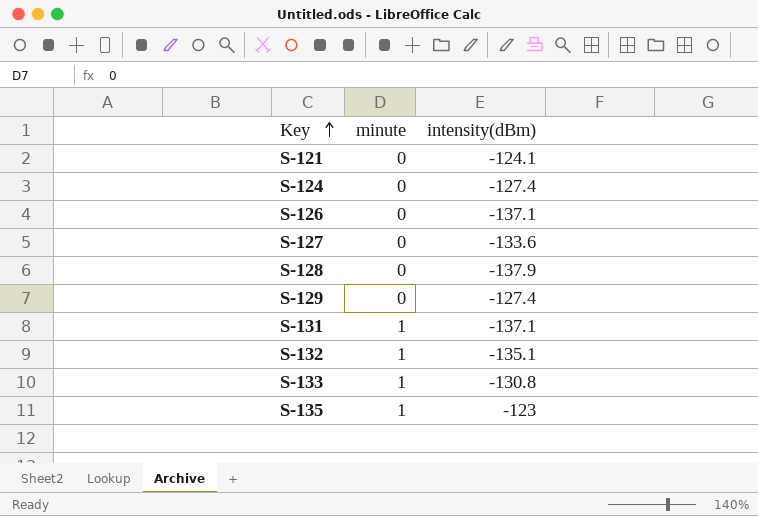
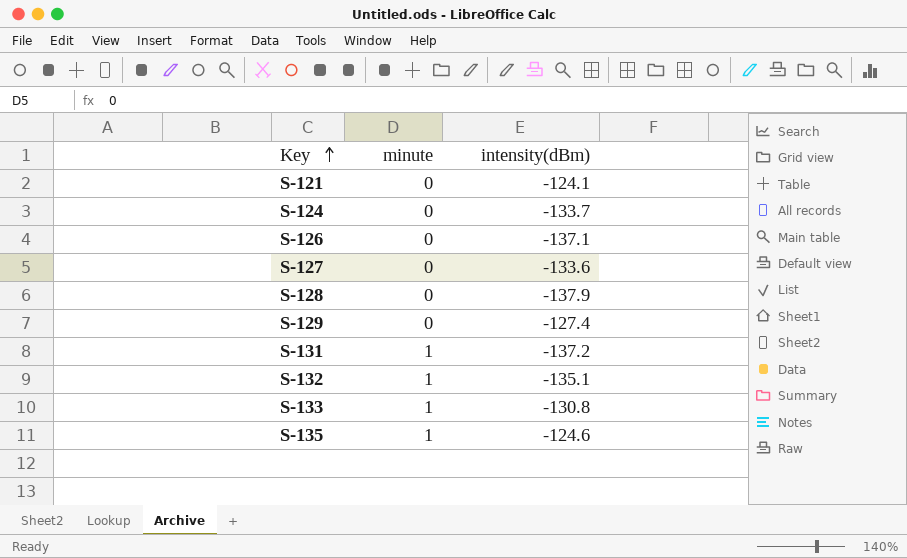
S-124 | intensity(dBm): -127.4 -> -133.7
S-131 | intensity(dBm): -137.1 -> -137.2
S-135 | intensity(dBm): -123 -> -124.6

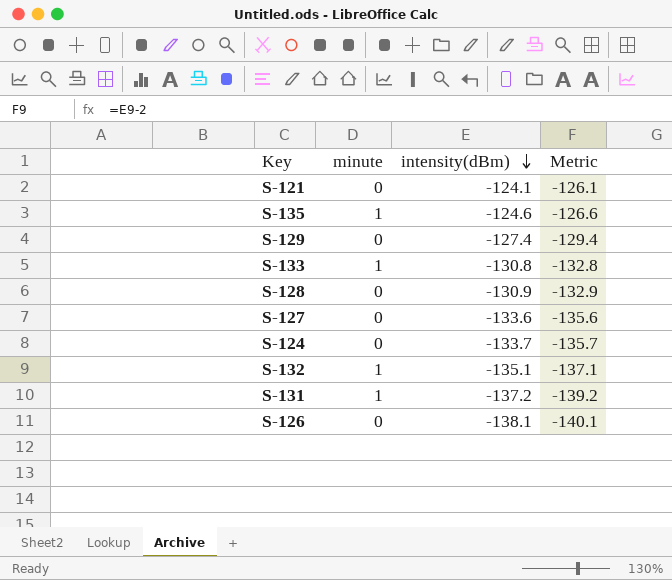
row order: Key ascending -> intensity(dBm) descending
column Metric | formula: none -> [intensity(dBm)] - 2
S-128 | intensity(dBm): -137.9 -> -130.9
S-126 | intensity(dBm): -137.1 -> -138.1

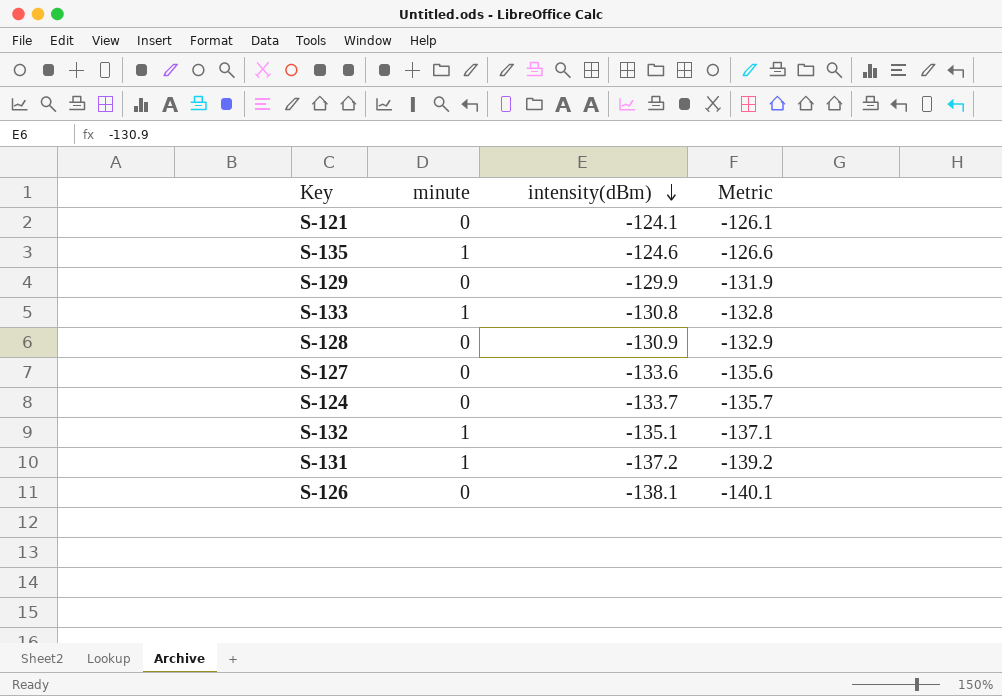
S-129 | intensity(dBm): -127.4 -> -129.9
S-129 | Metric: -129.4 -> -131.9

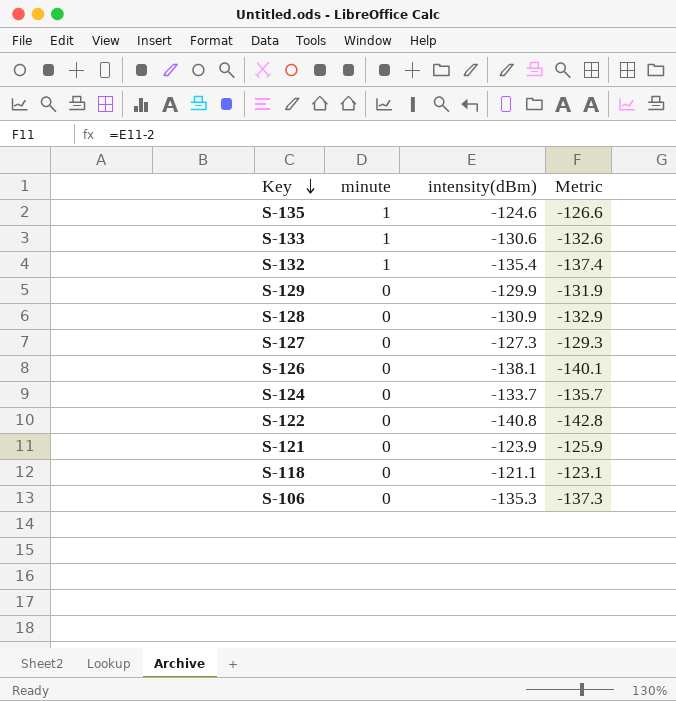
row order: intensity(dBm) descending -> Key descending
row S-131: 1 | -137.2 | -139.2 -> none
S-133 | intensity(dBm): -130.8 -> -130.6
S-133 | Metric: -132.8 -> -132.6
S-132 | intensity(dBm): -135.1 -> -135.4
S-132 | Metric: -137.1 -> -137.4
S-127 | intensity(dBm): -133.6 -> -127.3
S-127 | Metric: -135.6 -> -129.3
row S-122: none -> 0 | -140.8 | -142.8
S-121 | intensity(dBm): -124.1 -> -123.9
S-121 | Metric: -126.1 -> -125.9
row S-118: none -> 0 | -121.1 | -123.1
row S-106: none -> 0 | -135.3 | -137.3

